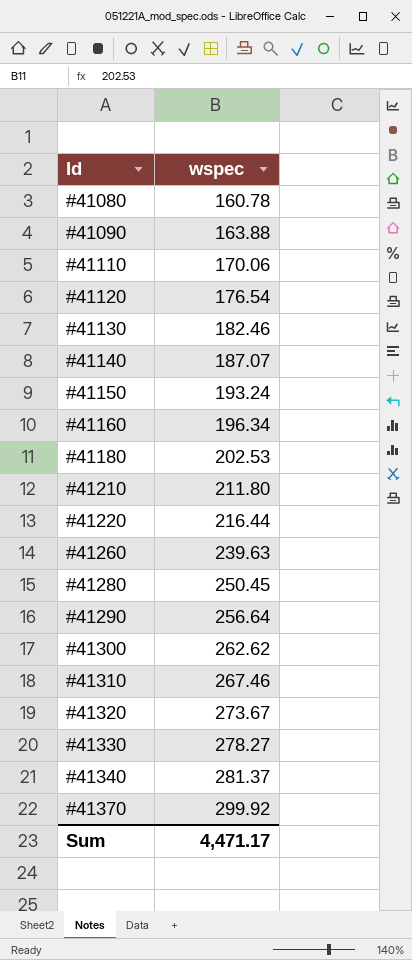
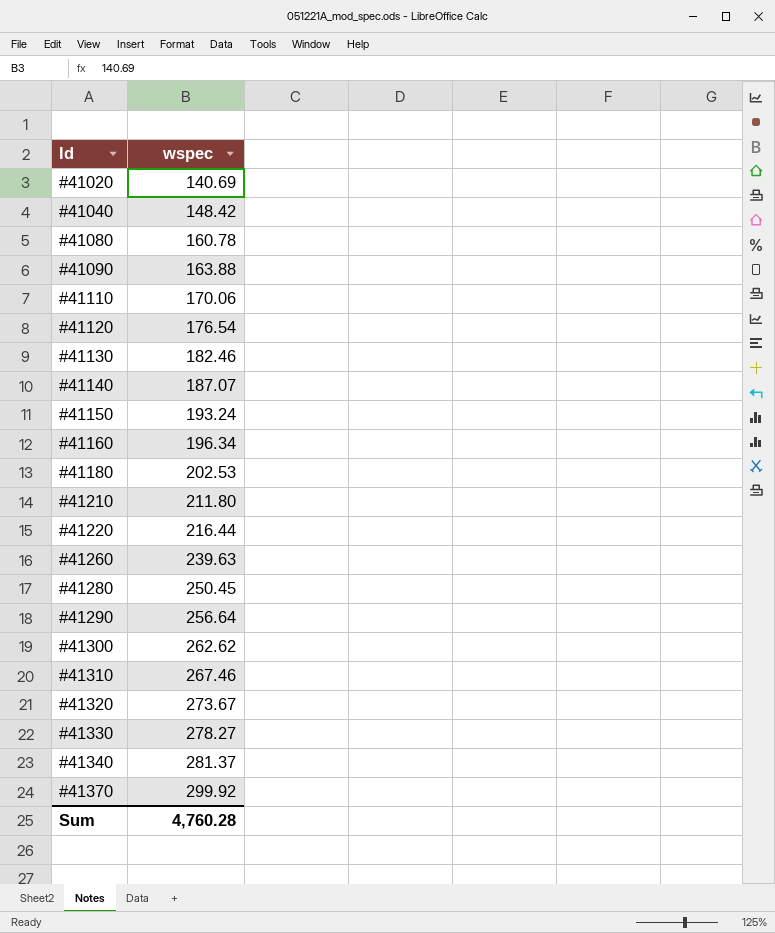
row #41020: none -> 140.69
row #41040: none -> 148.42
Sum | wspec: 4,471.17 -> 4,760.28

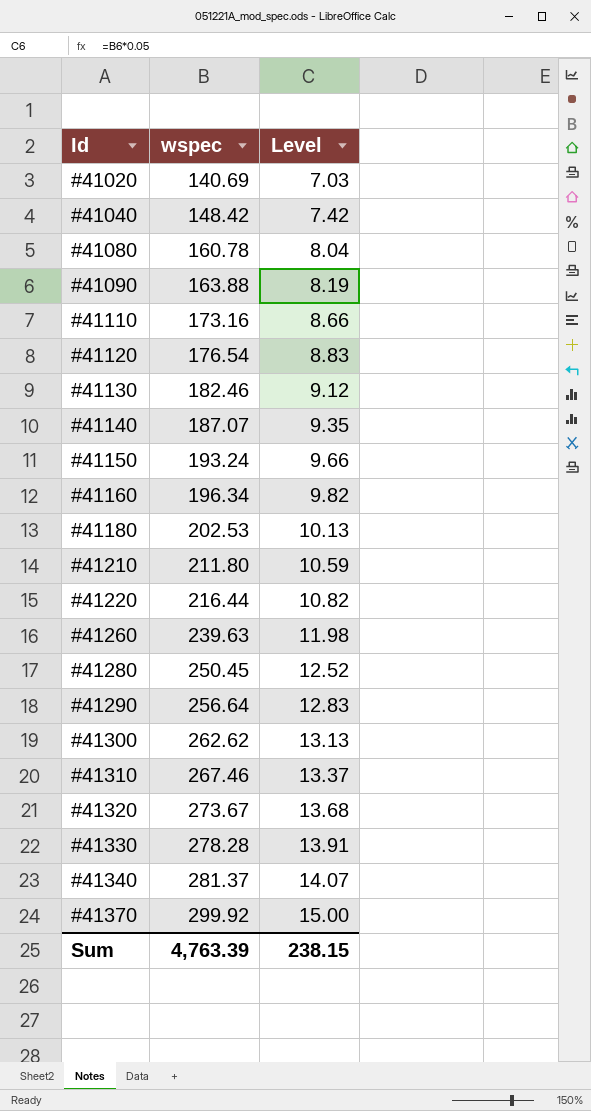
column Level | formula: none -> [wspec] * 0.05
#41110 | wspec: 170.06 -> 173.16
#41330 | wspec: 278.27 -> 278.28
Sum | wspec: 4,760.28 -> 4,763.39

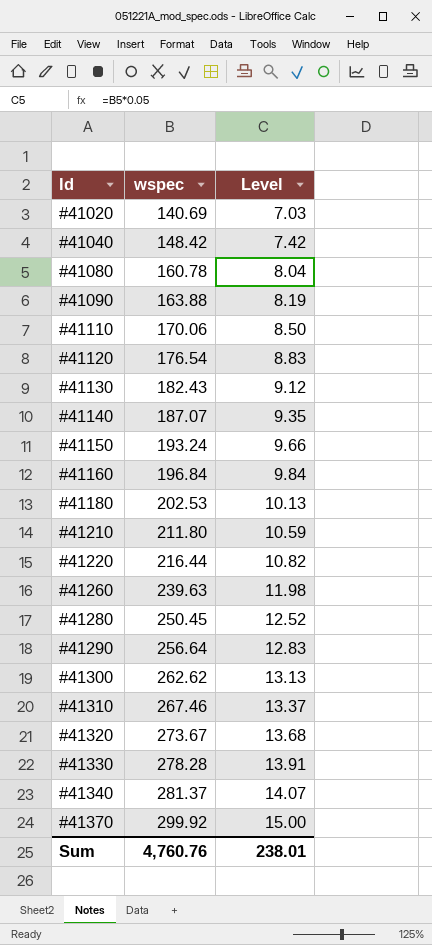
#41110 | wspec: 173.16 -> 170.06
#41110 | Level: 8.66 -> 8.50
#41130 | wspec: 182.46 -> 182.43
#41160 | wspec: 196.34 -> 196.84
#41160 | Level: 9.82 -> 9.84
Sum | wspec: 4,763.39 -> 4,760.76
Sum | Level: 238.15 -> 238.01

